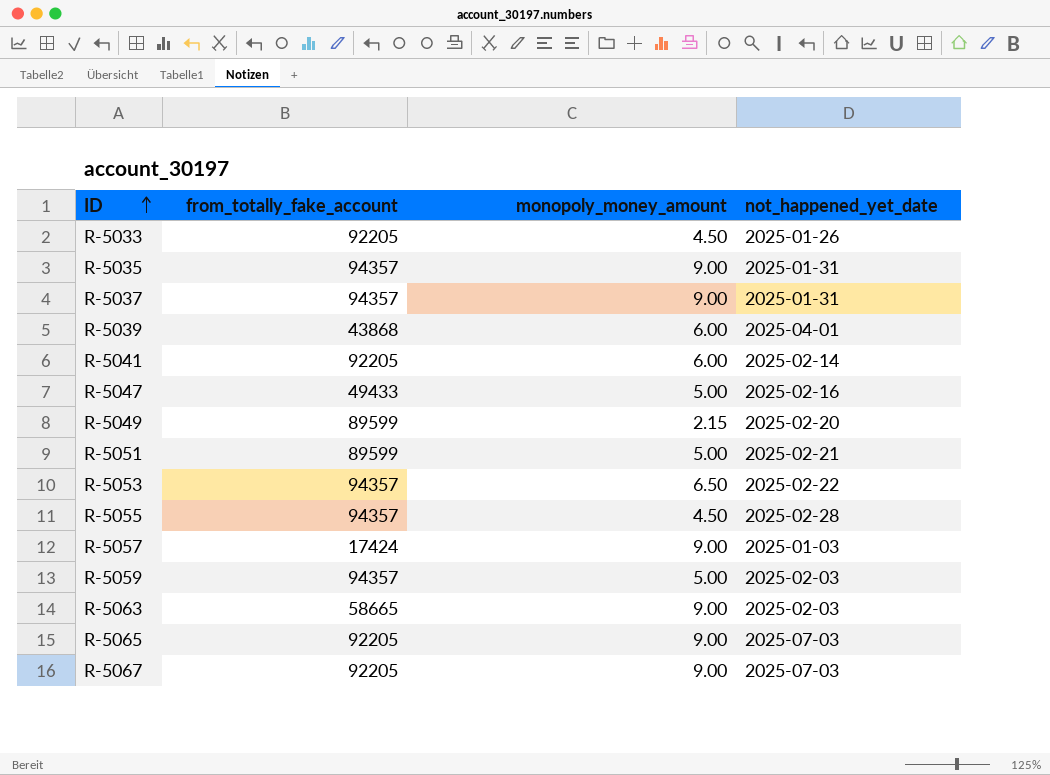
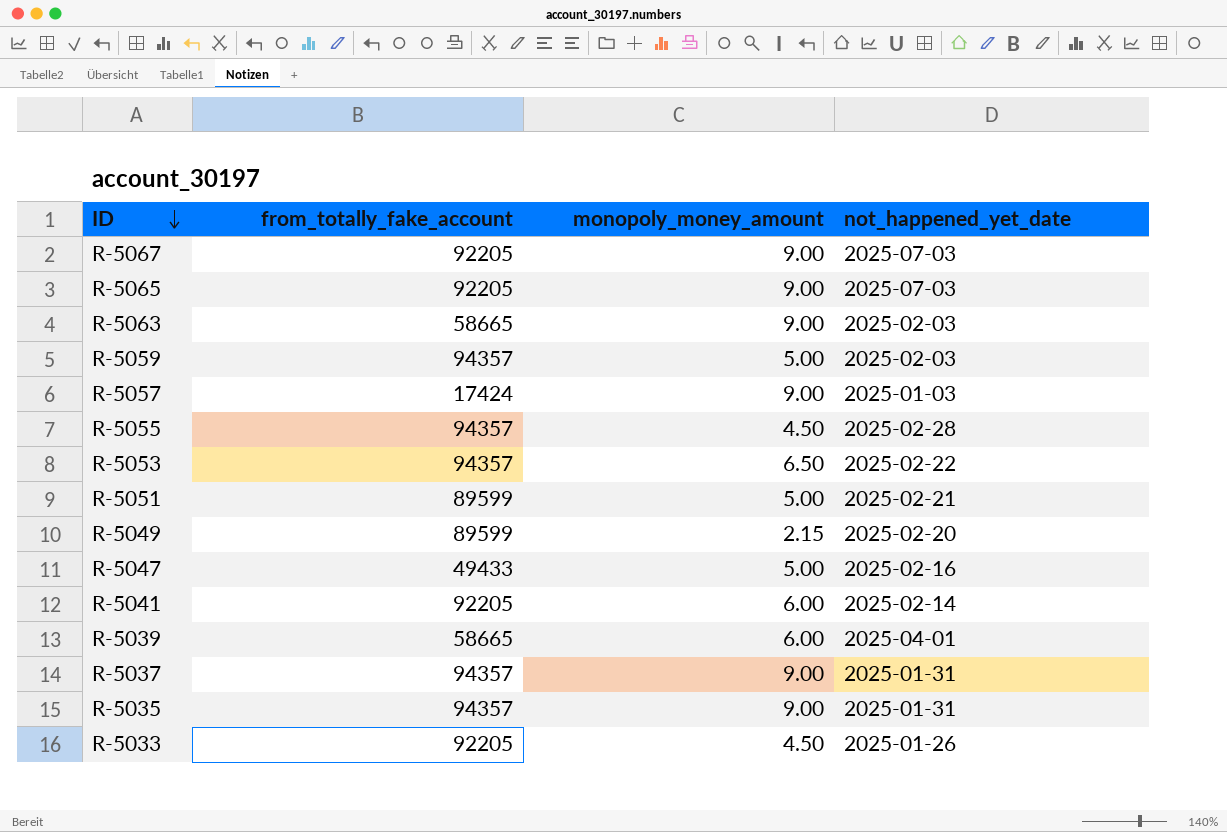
row order: ID ascending -> ID descending
R-5039 | from_totally_fake_account: 43868 -> 58665

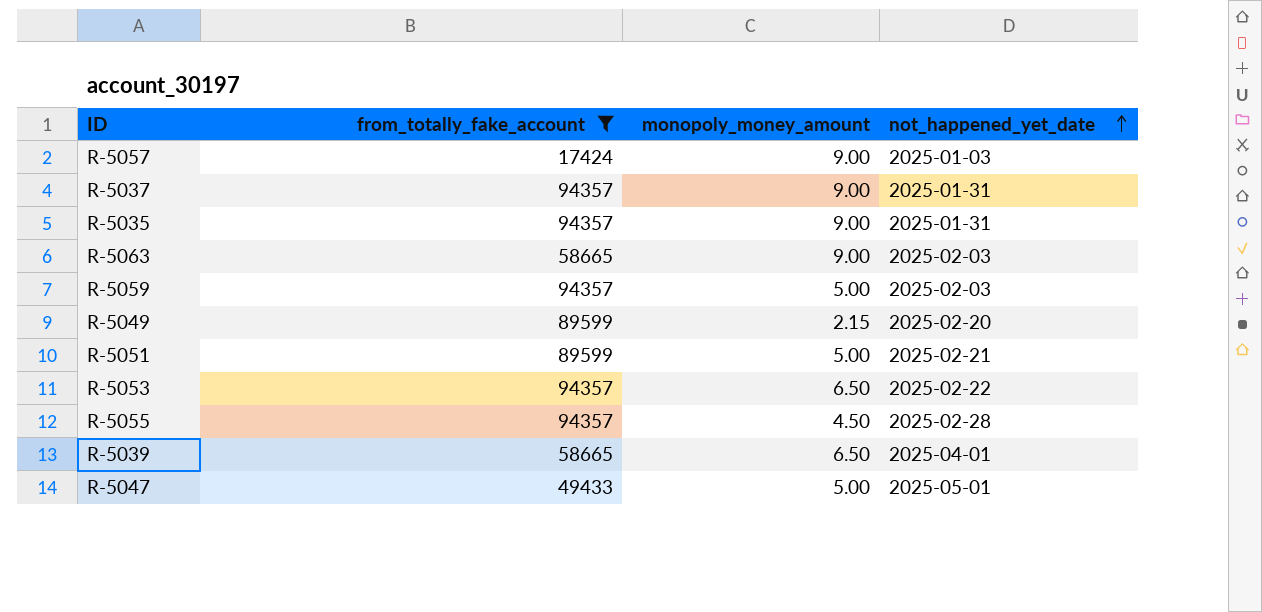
filter: none -> from_totally_fake_account != 92205
row order: ID descending -> not_happened_yet_date ascending
R-5039 | monopoly_money_amount: 6.00 -> 6.50
R-5047 | not_happened_yet_date: 2025-02-16 -> 2025-05-01

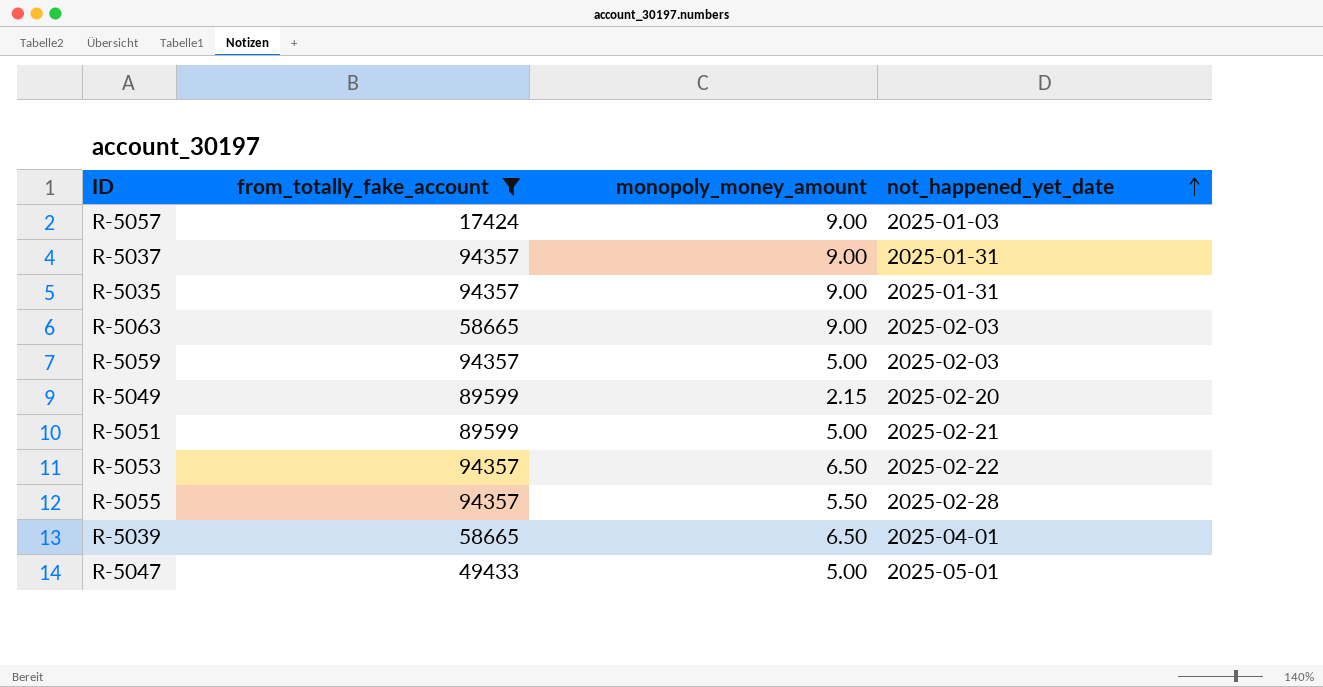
R-5055 | monopoly_money_amount: 4.50 -> 5.50

